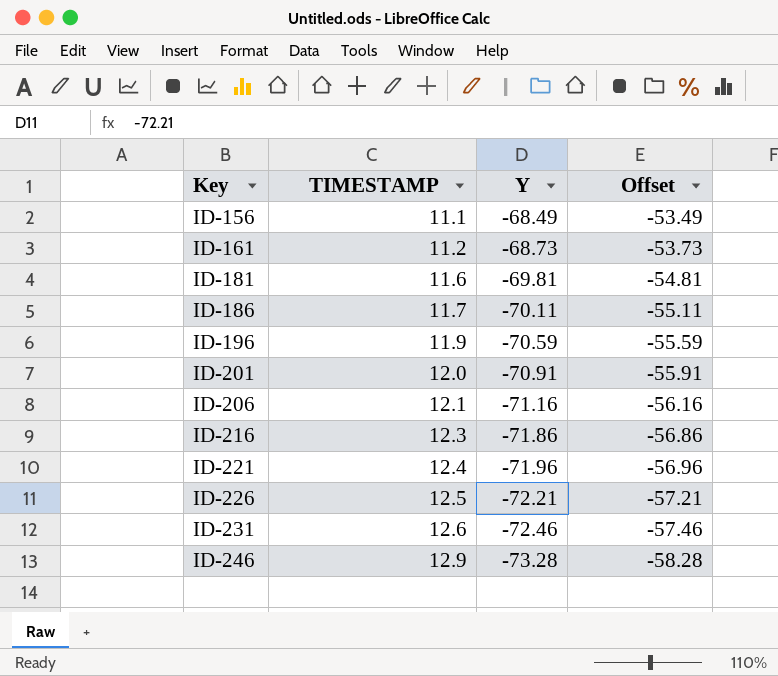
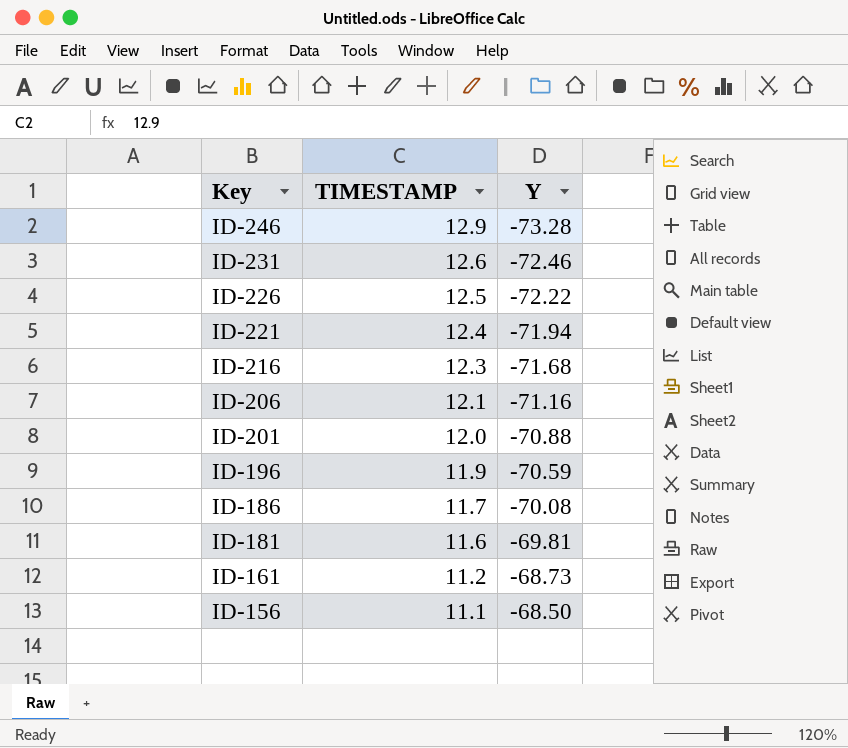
row order: Key ascending -> Key descending
column Offset | formula: [Y] + 15 -> none
ID-226 | Y: -72.21 -> -72.22
ID-221 | Y: -71.96 -> -71.94
ID-216 | Y: -71.86 -> -71.68
ID-201 | Y: -70.91 -> -70.88
ID-186 | Y: -70.11 -> -70.08
ID-156 | Y: -68.49 -> -68.50

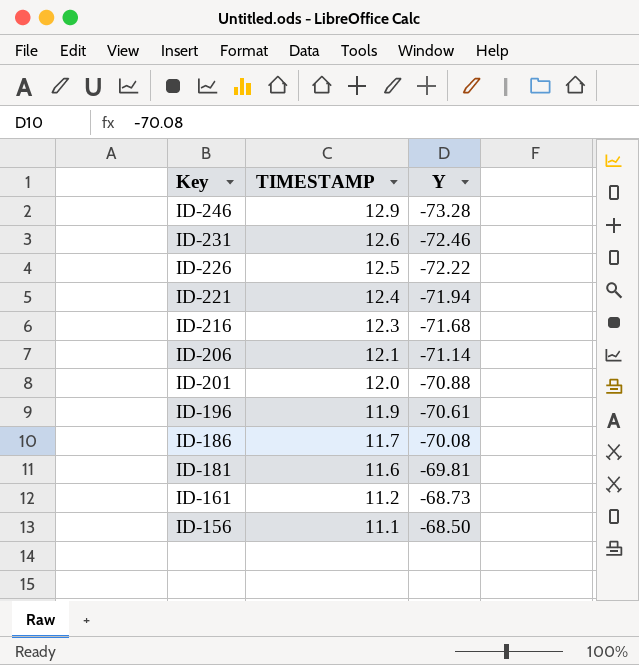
ID-206 | Y: -71.16 -> -71.14
ID-196 | Y: -70.59 -> -70.61

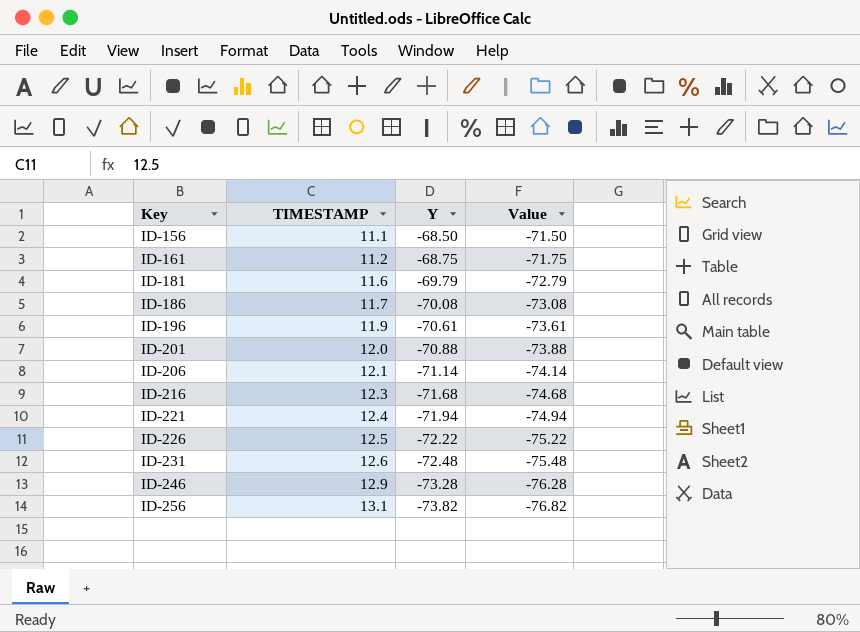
row order: Key descending -> Key ascending
column Value | formula: none -> [Y] - 3
ID-161 | Y: -68.73 -> -68.75
ID-181 | Y: -69.81 -> -69.79
ID-231 | Y: -72.46 -> -72.48
row ID-256: none -> 13.1 | -73.82 | -76.82

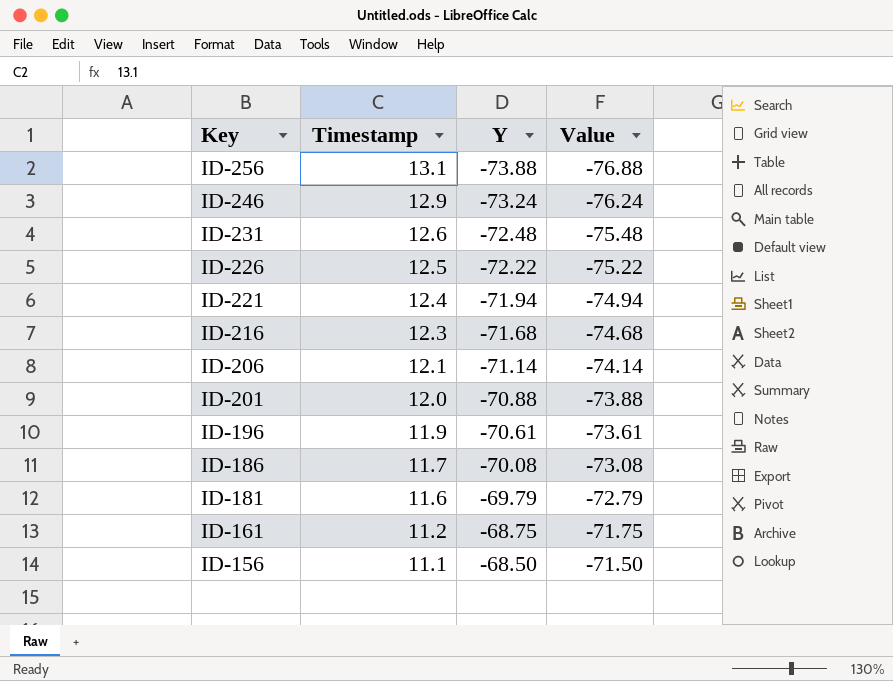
row order: Key ascending -> Key descending
column name: TIMESTAMP -> Timestamp
ID-256 | Y: -73.82 -> -73.88
ID-256 | Value: -76.82 -> -76.88
ID-246 | Y: -73.28 -> -73.24
ID-246 | Value: -76.28 -> -76.24

